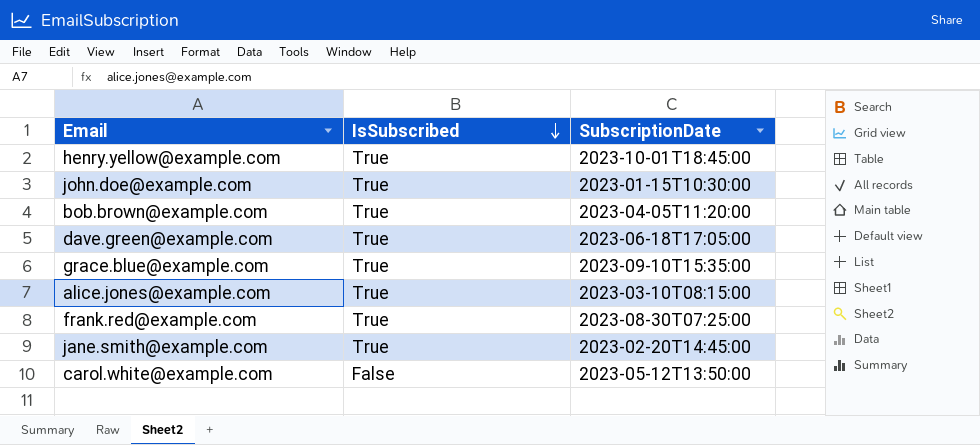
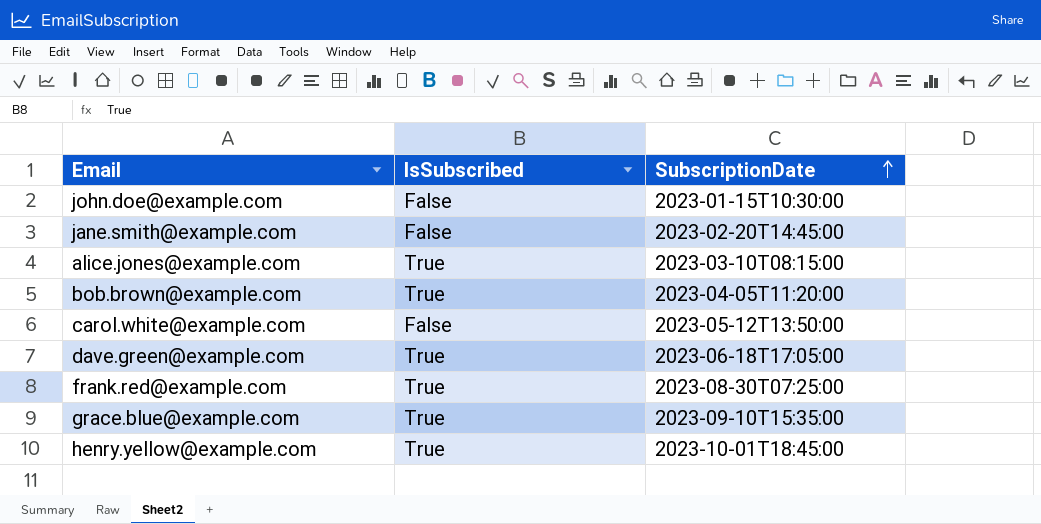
row order: IsSubscribed descending -> SubscriptionDate ascending
john.doe@example.com | IsSubscribed: True -> False
jane.smith@example.com | IsSubscribed: True -> False

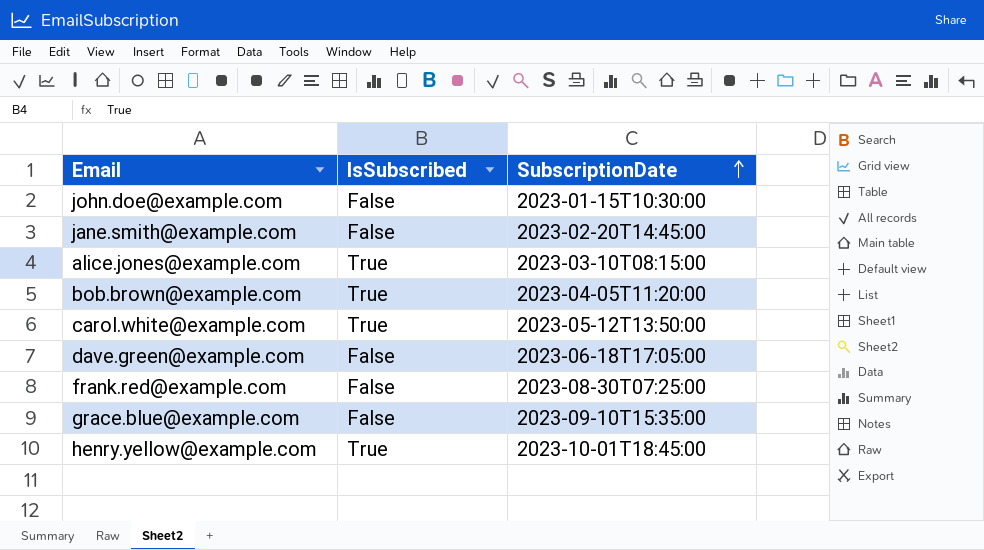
carol.white@example.com | IsSubscribed: False -> True
dave.green@example.com | IsSubscribed: True -> False
frank.red@example.com | IsSubscribed: True -> False
grace.blue@example.com | IsSubscribed: True -> False

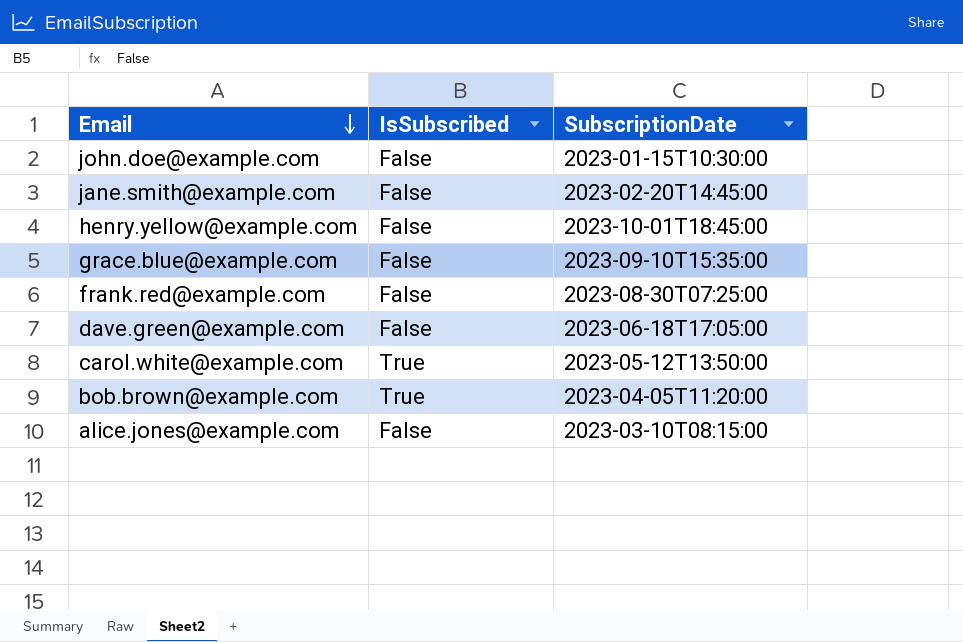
row order: SubscriptionDate ascending -> Email descending
henry.yellow@example.com | IsSubscribed: True -> False
alice.jones@example.com | IsSubscribed: True -> False

